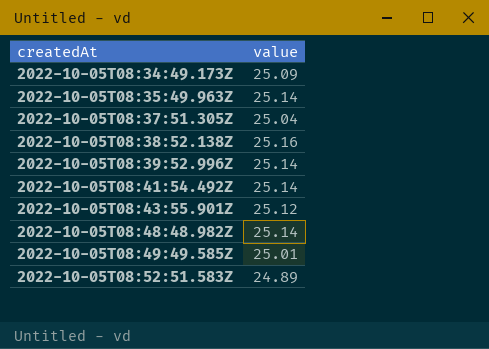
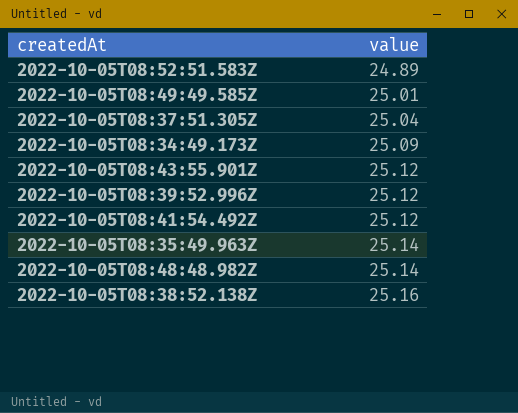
row order: createdAt ascending -> value ascending
2022-10-05T08:39:52.996Z | value: 25.14 -> 25.12
2022-10-05T08:41:54.492Z | value: 25.14 -> 25.12

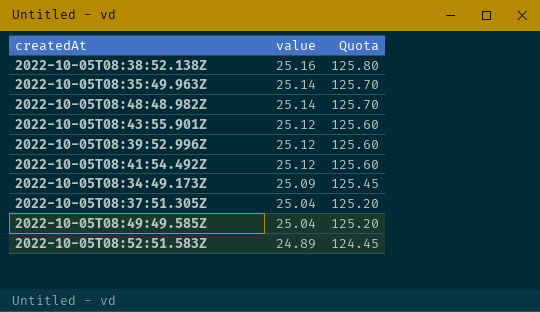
row order: value ascending -> value descending
column Quota | formula: none -> [value] * 5
2022-10-05T08:49:49.585Z | value: 25.01 -> 25.04

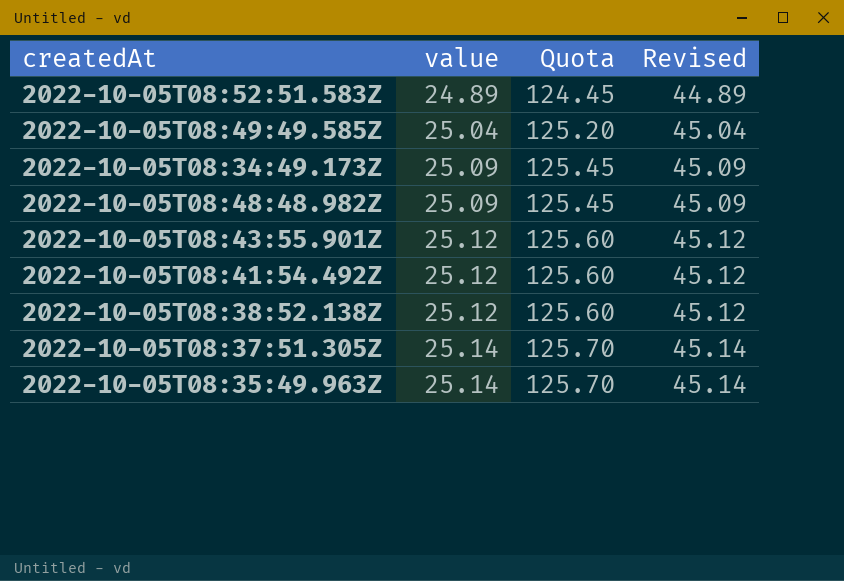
row order: value descending -> value ascending
column Revised | formula: none -> [value] + 20
row 2022-10-05T08:39:52.996Z: 25.12 | 125.60 -> none
2022-10-05T08:48:48.982Z | value: 25.14 -> 25.09
2022-10-05T08:48:48.982Z | Quota: 125.70 -> 125.45
2022-10-05T08:38:52.138Z | value: 25.16 -> 25.12
2022-10-05T08:38:52.138Z | Quota: 125.80 -> 125.60
2022-10-05T08:37:51.305Z | value: 25.04 -> 25.14
2022-10-05T08:37:51.305Z | Quota: 125.20 -> 125.70

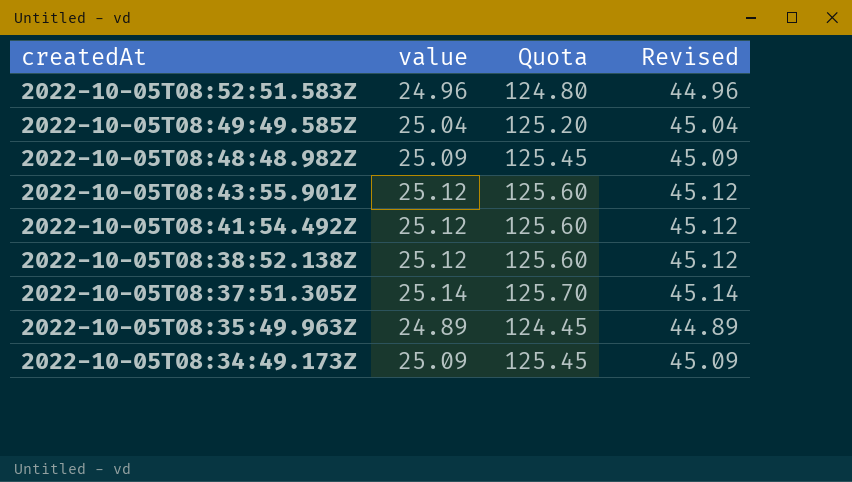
row order: value ascending -> createdAt descending
2022-10-05T08:52:51.583Z | value: 24.89 -> 24.96
2022-10-05T08:52:51.583Z | Quota: 124.45 -> 124.80
2022-10-05T08:52:51.583Z | Revised: 44.89 -> 44.96
2022-10-05T08:35:49.963Z | value: 25.14 -> 24.89
2022-10-05T08:35:49.963Z | Quota: 125.70 -> 124.45
2022-10-05T08:35:49.963Z | Revised: 45.14 -> 44.89

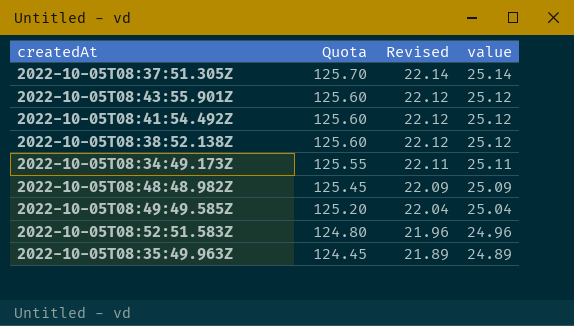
row order: createdAt descending -> Quota descending
column Revised | formula: [value] + 20 -> [value] - 3
column value | position: 2 -> 4
2022-10-05T08:34:49.173Z | Quota: 125.45 -> 125.55
2022-10-05T08:34:49.173Z | value: 25.09 -> 25.11

